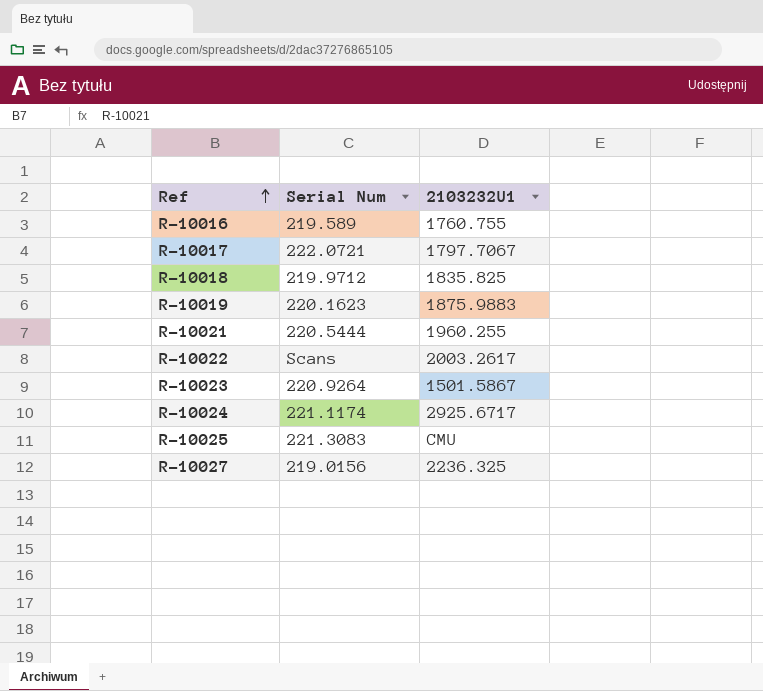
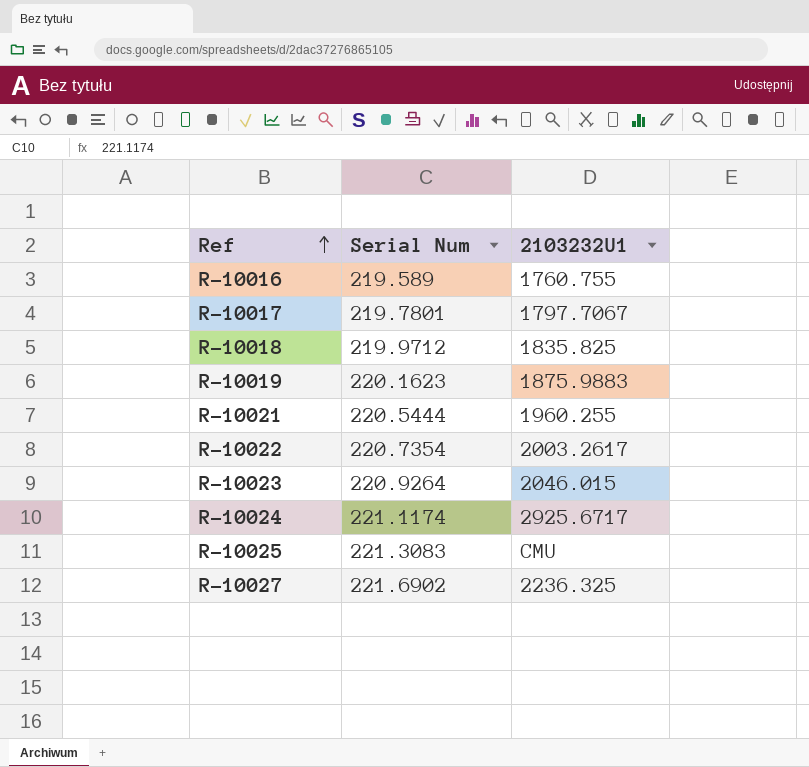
R-10017 | Serial Num: 222.0721 -> 219.7801
R-10022 | Serial Num: Scans -> 220.7354
R-10023 | 2103232U1: 1501.5867 -> 2046.015
R-10027 | Serial Num: 219.0156 -> 221.6902

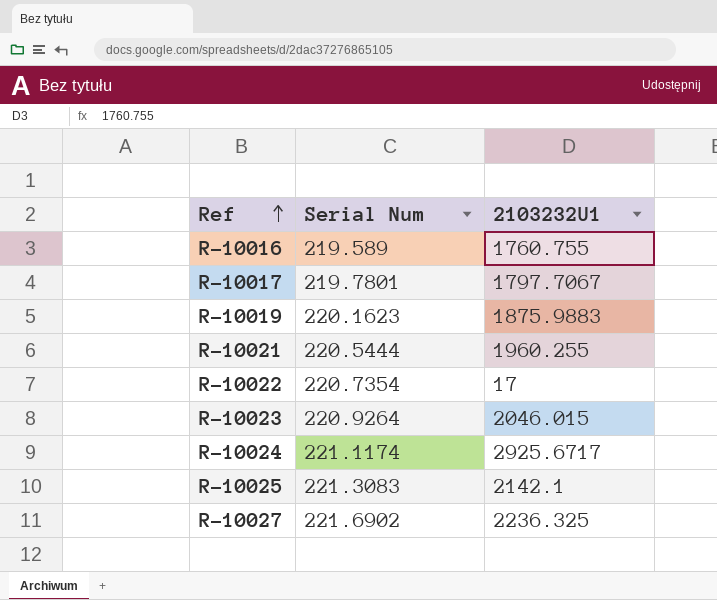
row R-10018: 219.9712 | 1835.825 -> none
R-10022 | 2103232U1: 2003.2617 -> 17
R-10025 | 2103232U1: CMU -> 2142.1

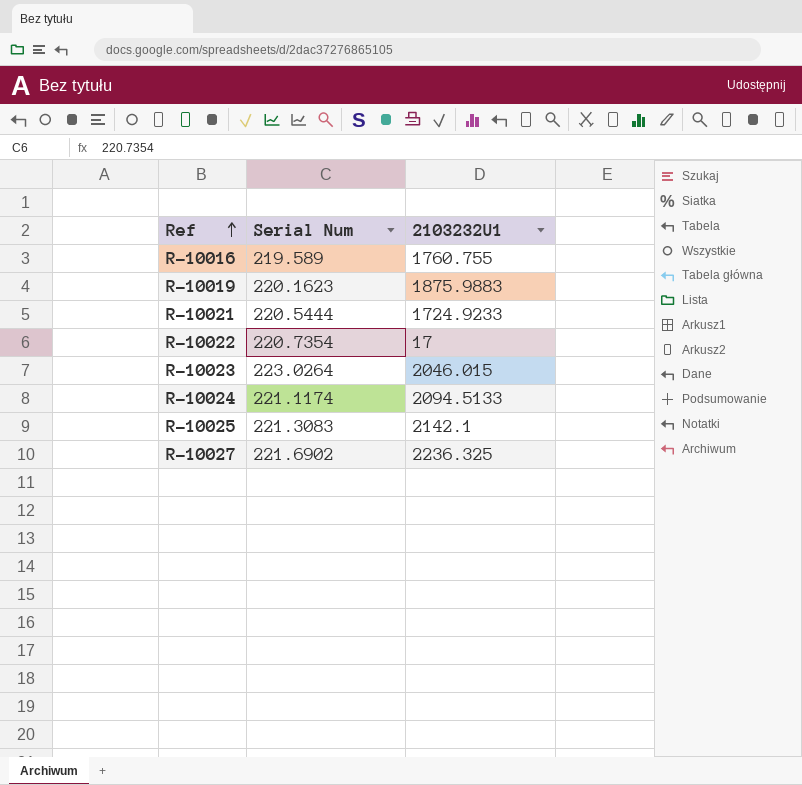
row R-10017: 219.7801 | 1797.7067 -> none
R-10021 | 2103232U1: 1960.255 -> 1724.9233
R-10023 | Serial Num: 220.9264 -> 223.0264
R-10024 | 2103232U1: 2925.6717 -> 2094.5133

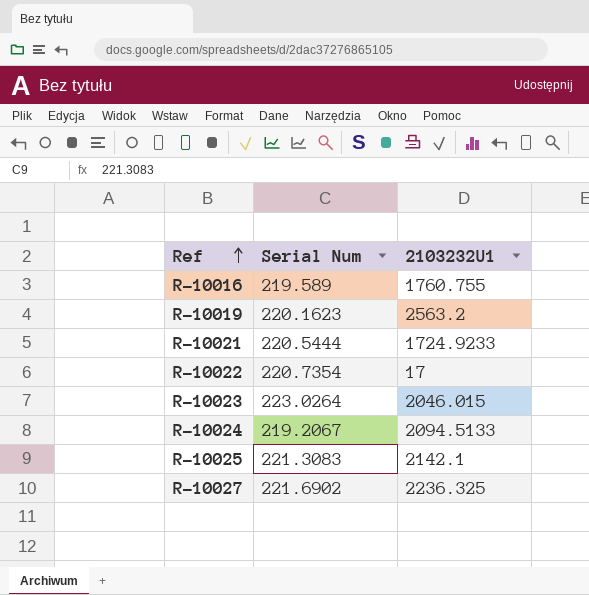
R-10019 | 2103232U1: 1875.9883 -> 2563.2
R-10024 | Serial Num: 221.1174 -> 219.2067

